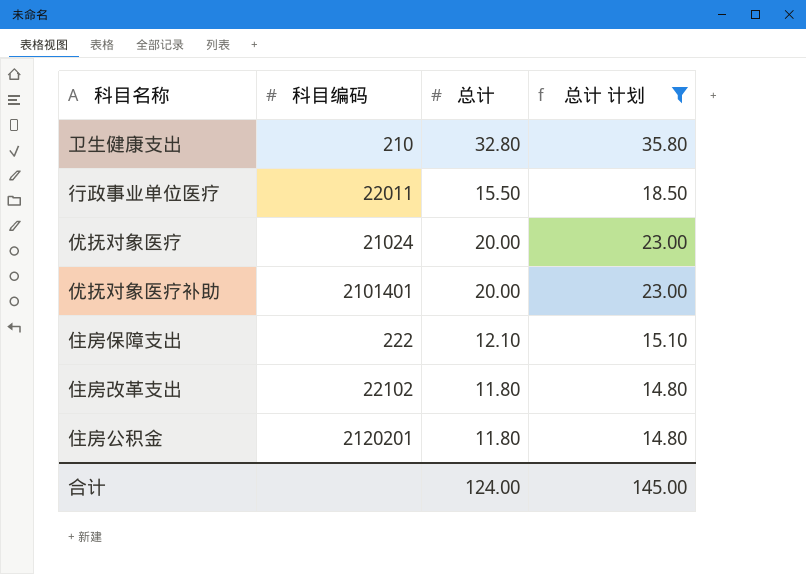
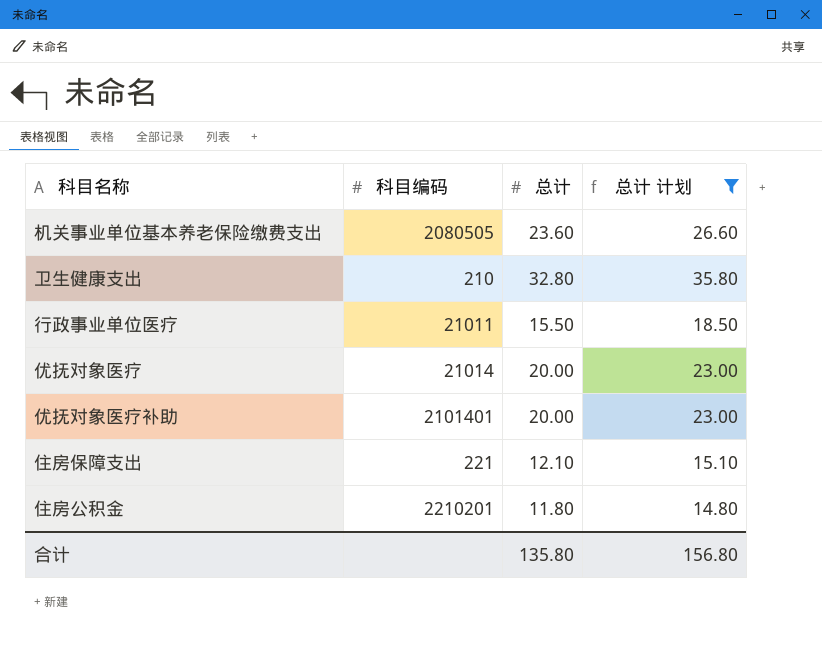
row 住房改革支出: 22102 | 11.80 | 14.80 -> none
row 机关事业单位基本养老保险缴费支出: none -> 2080505 | 23.60 | 26.60
行政事业单位医疗 | 科目编码: 22011 -> 21011
优抚对象医疗 | 科目编码: 21024 -> 21014
住房保障支出 | 科目编码: 222 -> 221
住房公积金 | 科目编码: 2120201 -> 2210201
合计 | 总计: 124.00 -> 135.80
合计 | 总计 计划: 145.00 -> 156.80

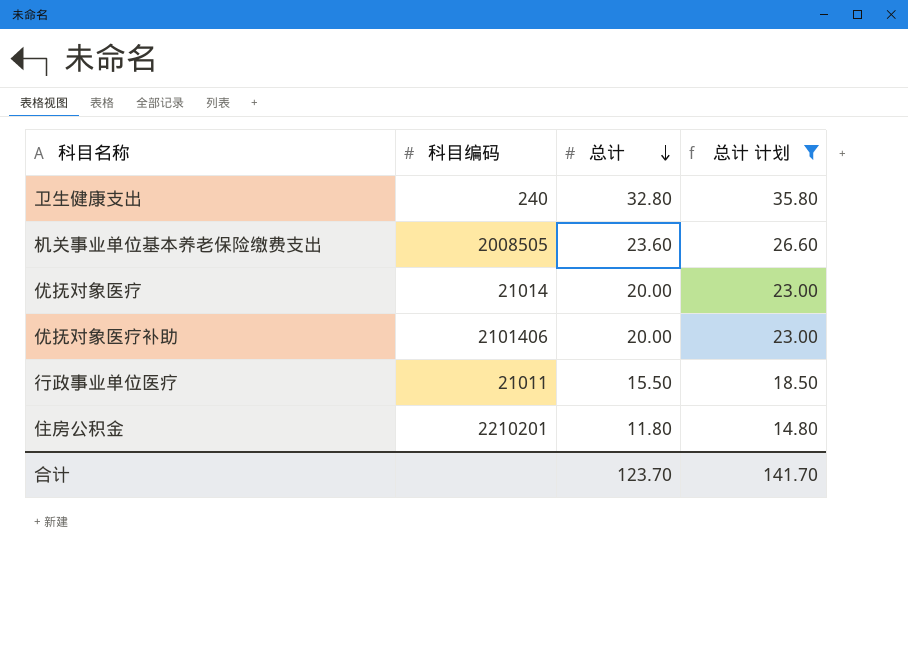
row order: none -> 总计 descending
row 住房保障支出: 221 | 12.10 | 15.10 -> none
卫生健康支出 | 科目编码: 210 -> 240
机关事业单位基本养老保险缴费支出 | 科目编码: 2080505 -> 2008505
优抚对象医疗补助 | 科目编码: 2101401 -> 2101406
合计 | 总计: 135.80 -> 123.70
合计 | 总计 计划: 156.80 -> 141.70

